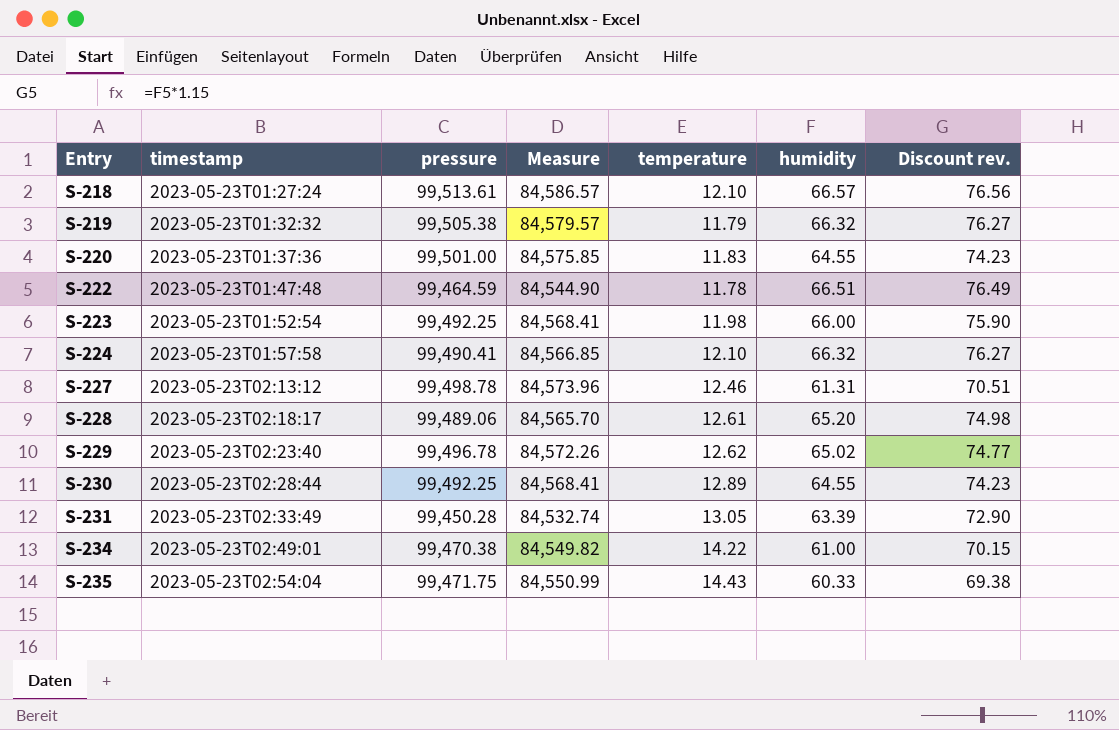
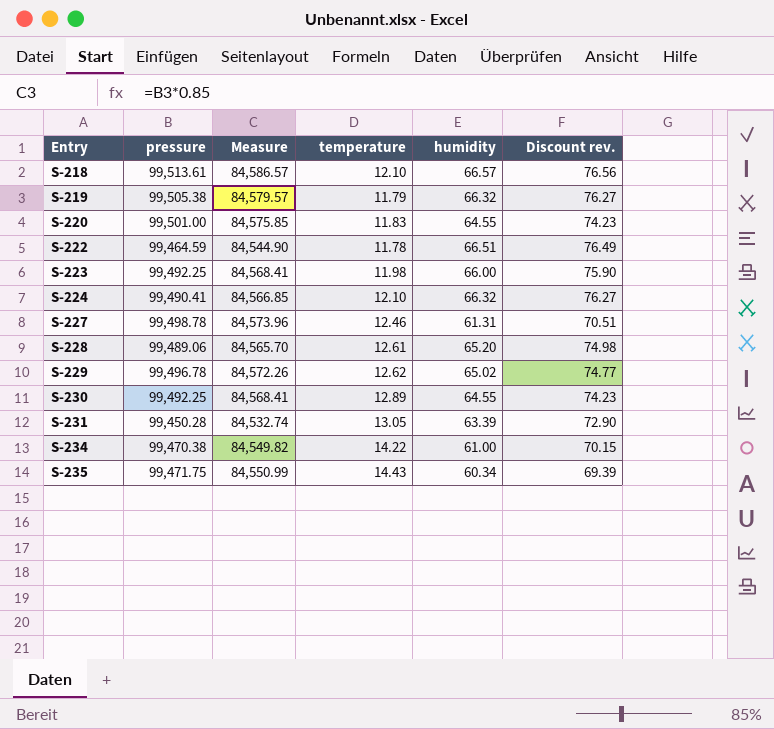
column timestamp | position: 2 -> none
S-235 | humidity: 60.33 -> 60.34
S-235 | Discount rev.: 69.38 -> 69.39

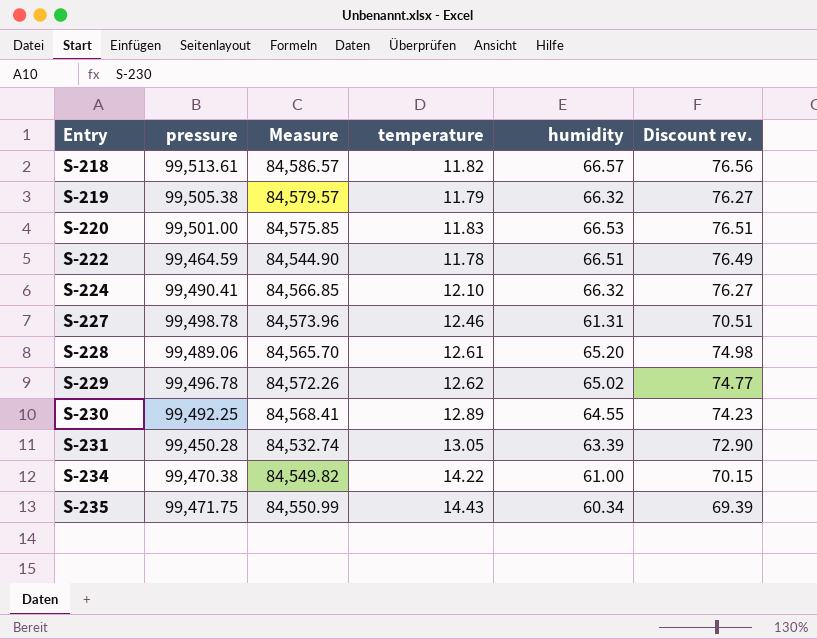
row S-223: 99,492.25 | 84,568.41 | 11.98 | 66.00 | 75.90 -> none
S-218 | temperature: 12.10 -> 11.82
S-220 | humidity: 64.55 -> 66.53
S-220 | Discount rev.: 74.23 -> 76.51

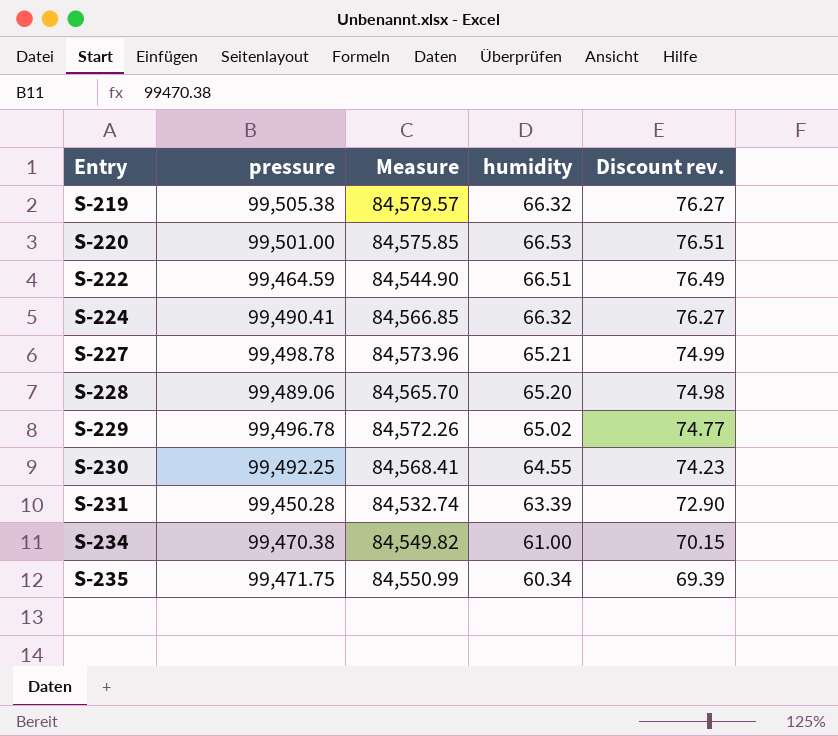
column temperature | position: 4 -> none
row S-218: 99,513.61 | 84,586.57 | 11.82 | 66.57 | 76.56 -> none
S-227 | humidity: 61.31 -> 65.21
S-227 | Discount rev.: 70.51 -> 74.99

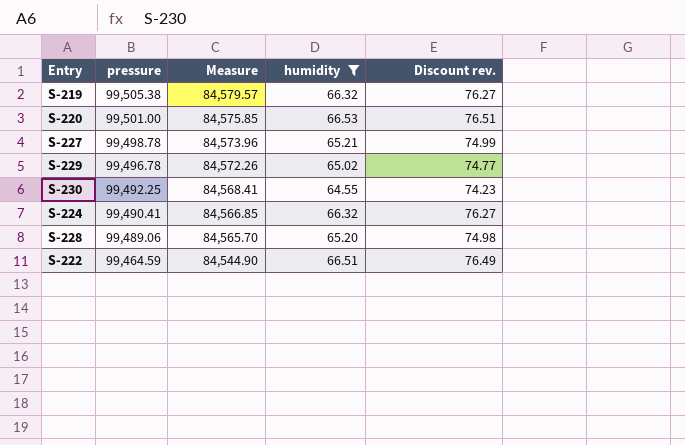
filter: none -> humidity >= 64.55
row order: Entry ascending -> pressure descending

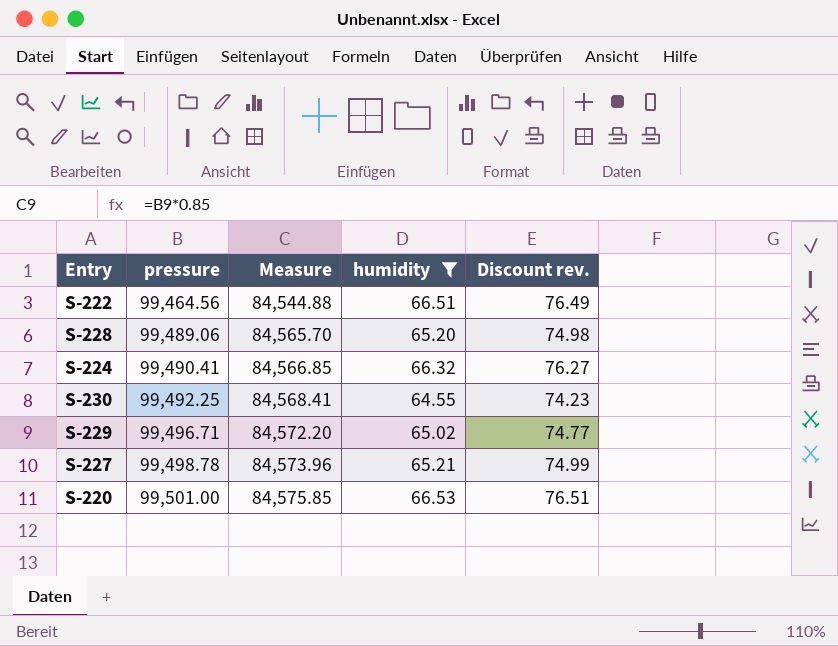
row order: pressure descending -> pressure ascending
row S-219: 99,505.38 | 84,579.57 | 66.32 | 76.27 -> none
S-222 | pressure: 99,464.59 -> 99,464.56
S-222 | Measure: 84,544.90 -> 84,544.88
S-229 | pressure: 99,496.78 -> 99,496.71
S-229 | Measure: 84,572.26 -> 84,572.20

